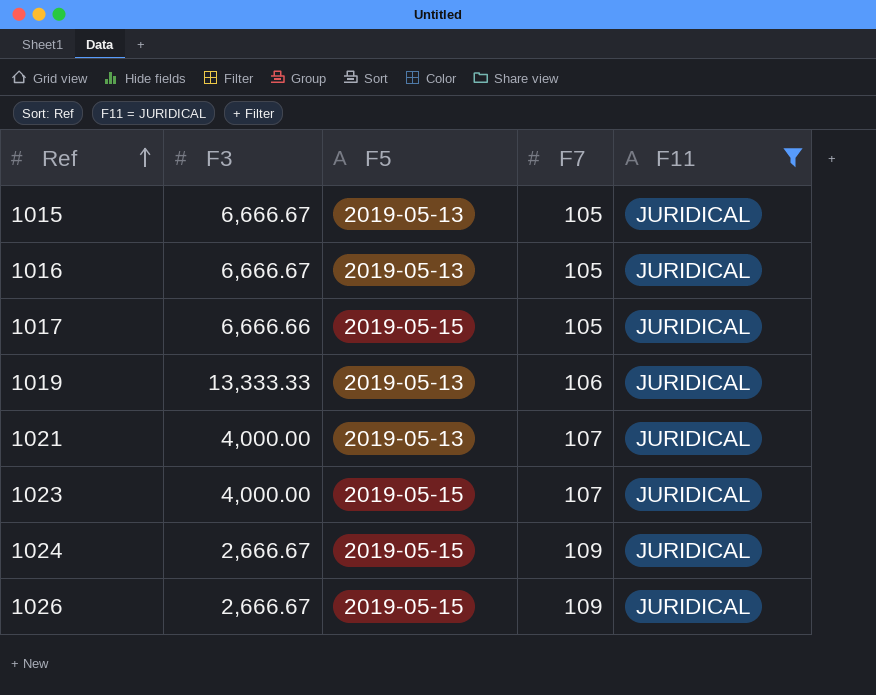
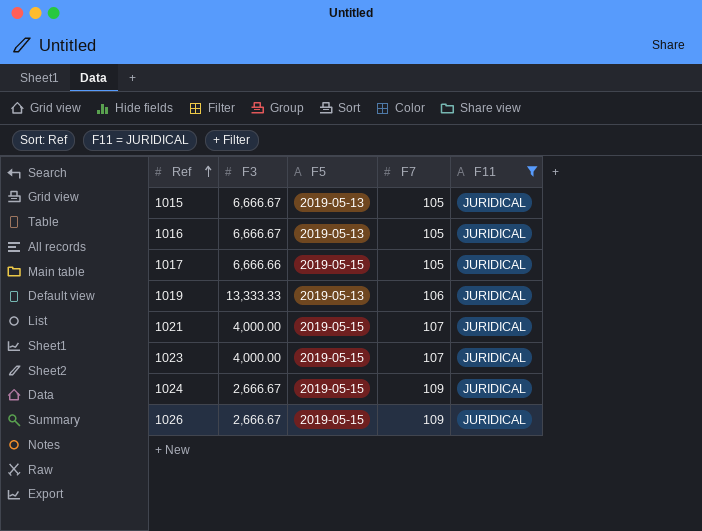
1021 | F5: 2019-05-13 -> 2019-05-15

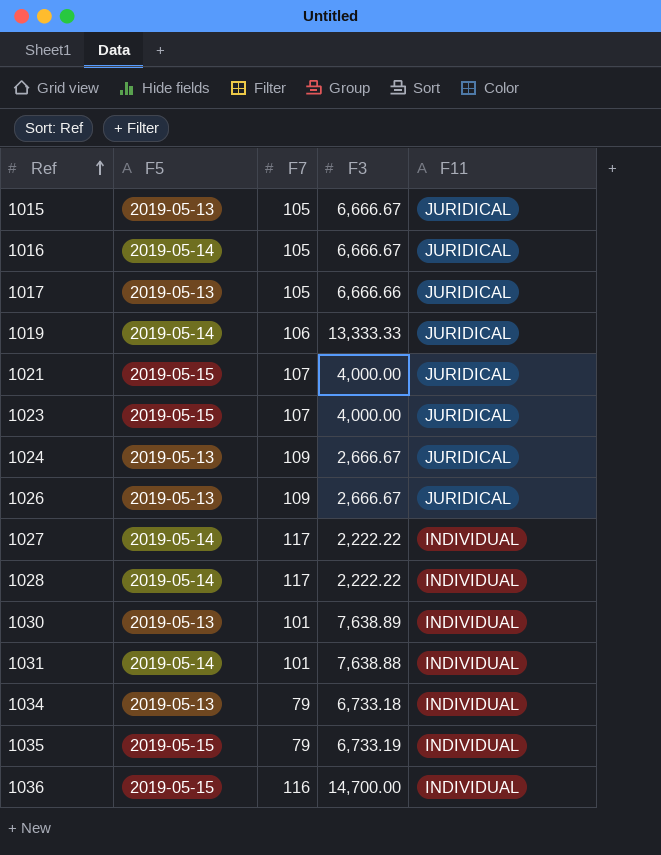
filter: F11 = JURIDICAL -> none
column F3 | position: 2 -> 4
1016 | F5: 2019-05-13 -> 2019-05-14
1017 | F5: 2019-05-15 -> 2019-05-13
1019 | F5: 2019-05-13 -> 2019-05-14
1024 | F5: 2019-05-15 -> 2019-05-13
1026 | F5: 2019-05-15 -> 2019-05-13

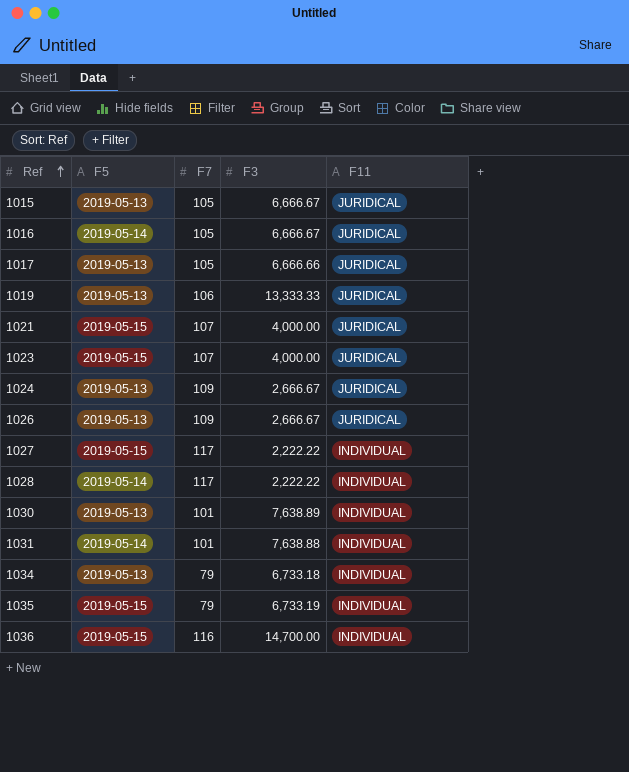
1019 | F5: 2019-05-14 -> 2019-05-13
1027 | F5: 2019-05-14 -> 2019-05-15

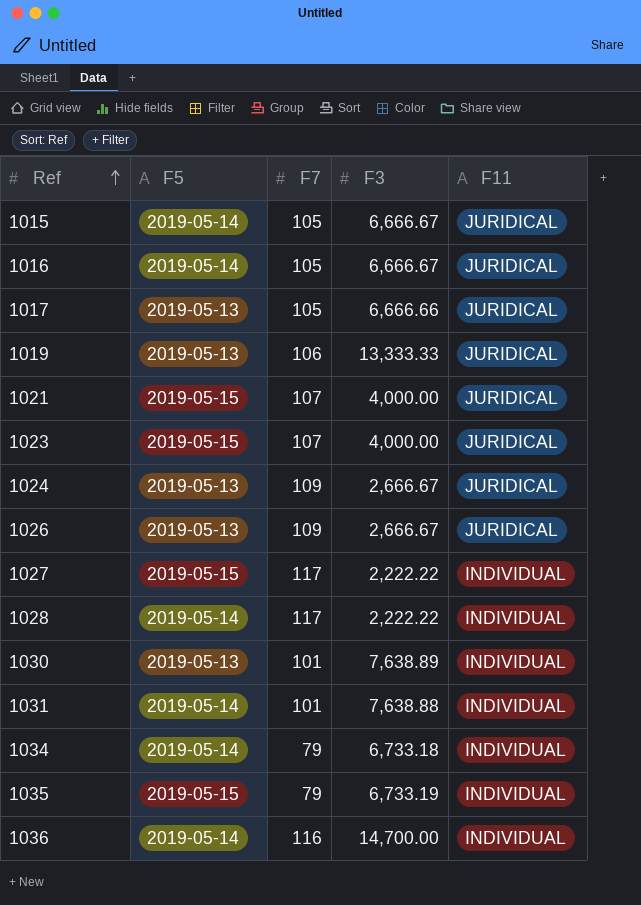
1015 | F5: 2019-05-13 -> 2019-05-14
1034 | F5: 2019-05-13 -> 2019-05-14
1036 | F5: 2019-05-15 -> 2019-05-14

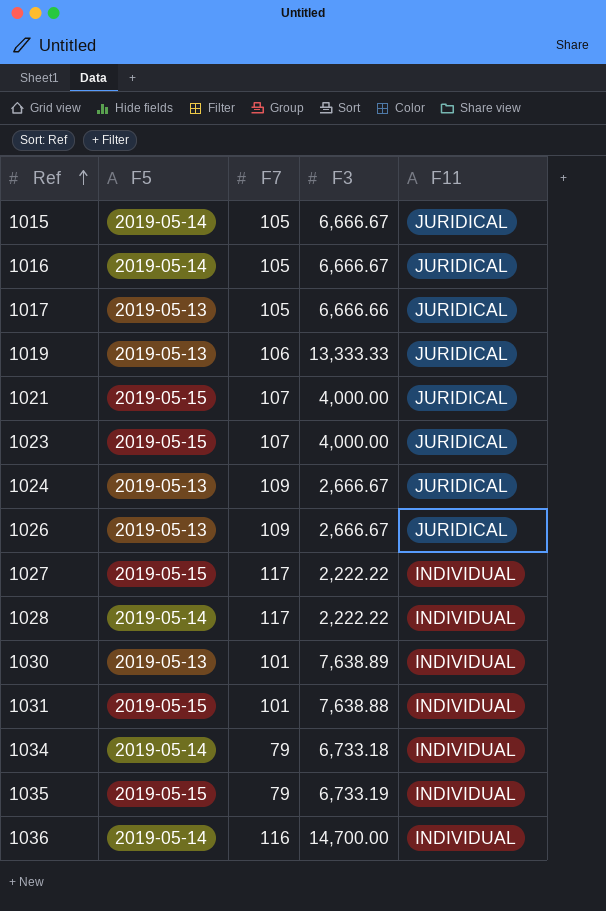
1031 | F5: 2019-05-14 -> 2019-05-15

